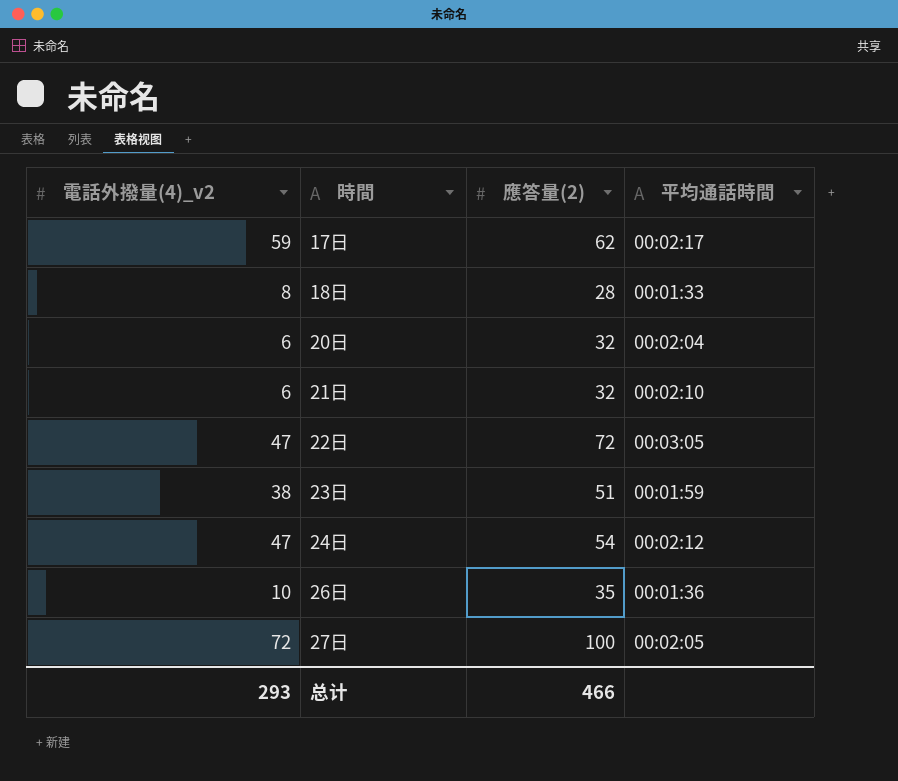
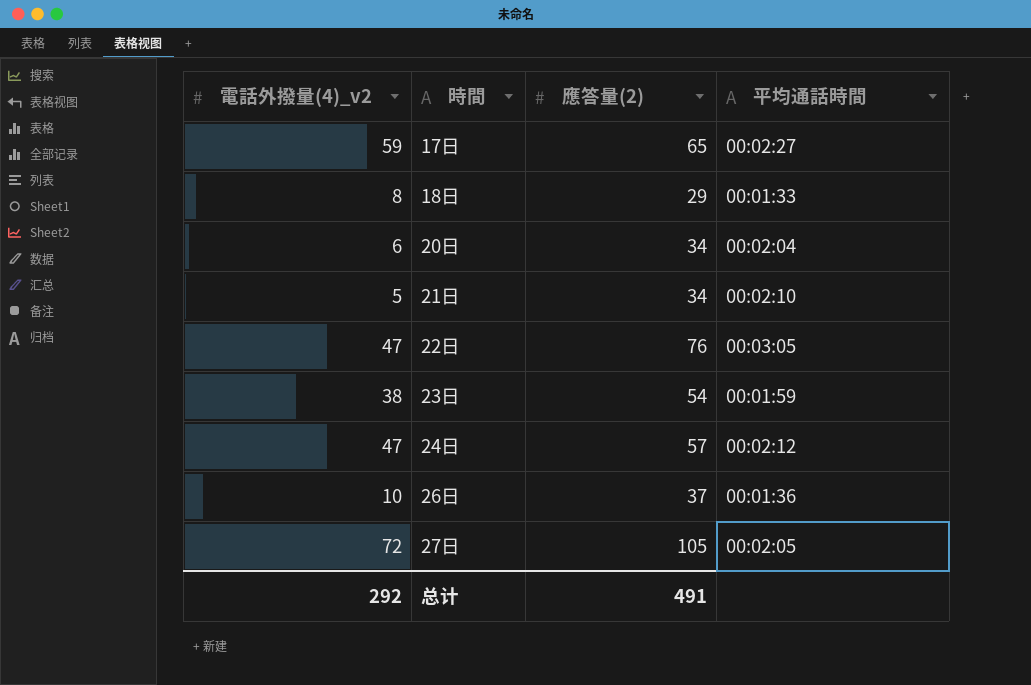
17日 | 應答量(2): 62 -> 65
17日 | 平均通話時間: 00:02:17 -> 00:02:27
18日 | 應答量(2): 28 -> 29
20日 | 應答量(2): 32 -> 34
21日 | 電話外撥量(4)_v2: 6 -> 5
21日 | 應答量(2): 32 -> 34
22日 | 應答量(2): 72 -> 76
23日 | 應答量(2): 51 -> 54
24日 | 應答量(2): 54 -> 57
26日 | 應答量(2): 35 -> 37
27日 | 應答量(2): 100 -> 105
总计 | 電話外撥量(4)_v2: 293 -> 292
总计 | 應答量(2): 466 -> 491

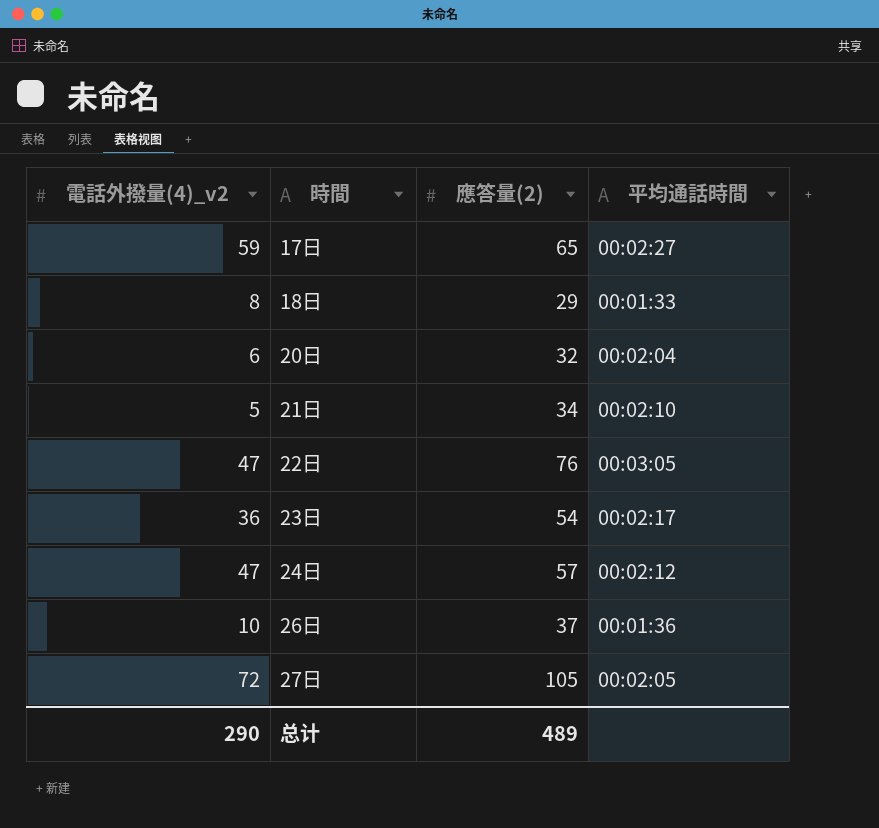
20日 | 應答量(2): 34 -> 32
23日 | 電話外撥量(4)_v2: 38 -> 36
23日 | 平均通話時間: 00:01:59 -> 00:02:17
总计 | 電話外撥量(4)_v2: 292 -> 290
总计 | 應答量(2): 491 -> 489

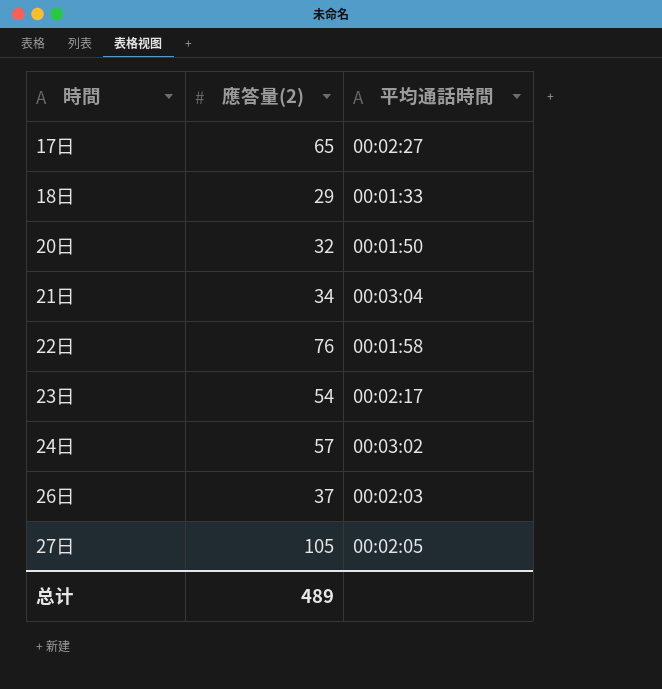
column 電話外撥量(4)_v2 | position: 1 -> none
20日 | 平均通話時間: 00:02:04 -> 00:01:50
21日 | 平均通話時間: 00:02:10 -> 00:03:04
22日 | 平均通話時間: 00:03:05 -> 00:01:58
24日 | 平均通話時間: 00:02:12 -> 00:03:02
26日 | 平均通話時間: 00:01:36 -> 00:02:03

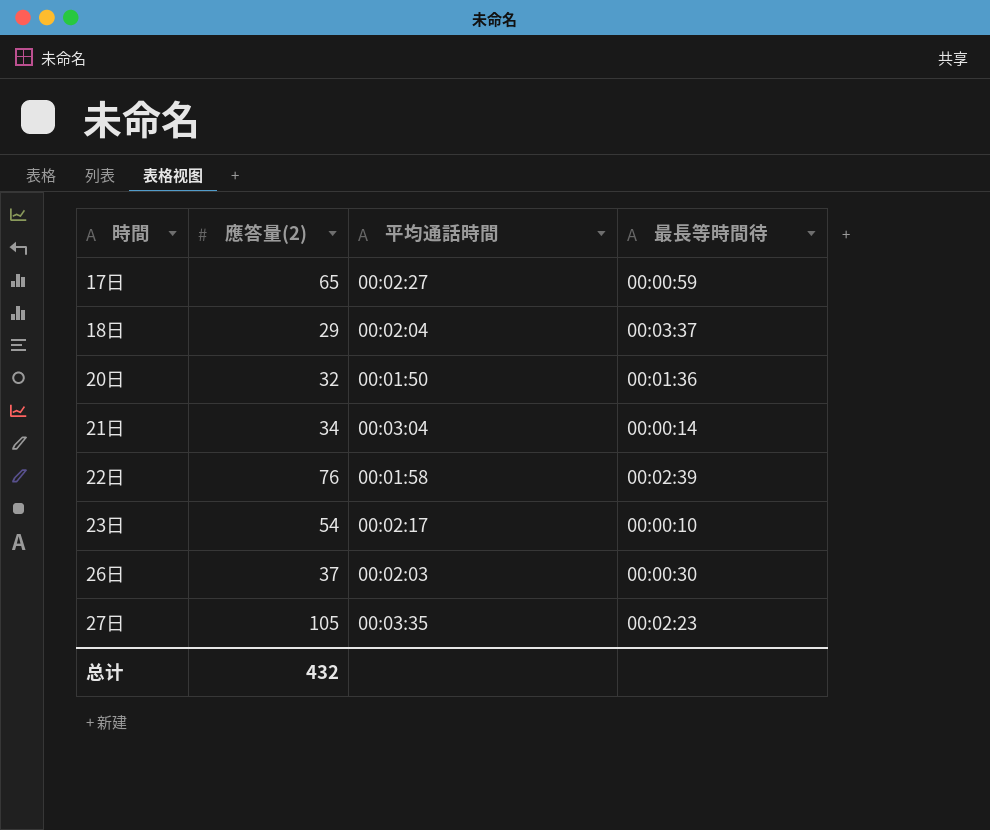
column 最長等時間待 | position: none -> 4
row 24日: 57 | 00:03:02 -> none
18日 | 平均通話時間: 00:01:33 -> 00:02:04
27日 | 平均通話時間: 00:02:05 -> 00:03:35
总计 | 應答量(2): 489 -> 432

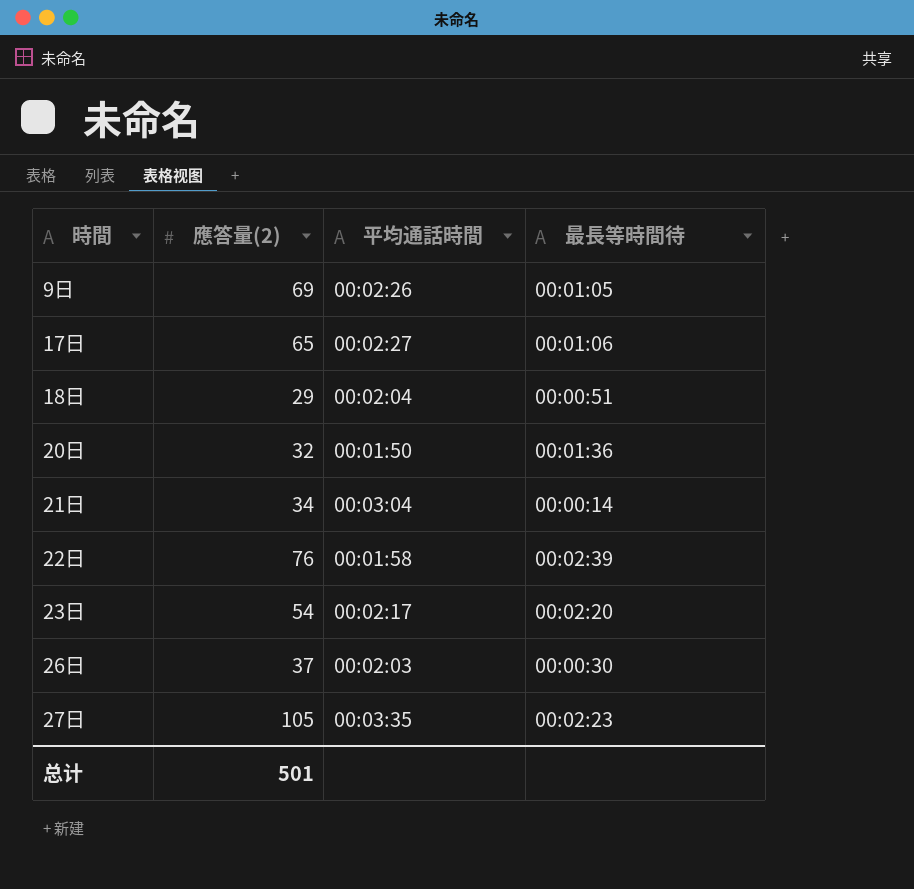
row 9日: none -> 69 | 00:02:26 | 00:01:05
17日 | 最長等時間待: 00:00:59 -> 00:01:06
18日 | 最長等時間待: 00:03:37 -> 00:00:51
23日 | 最長等時間待: 00:00:10 -> 00:02:20
总计 | 應答量(2): 432 -> 501

